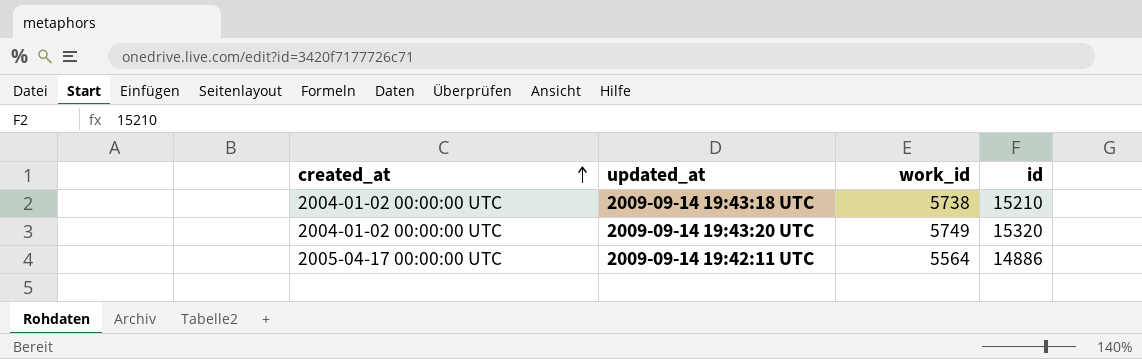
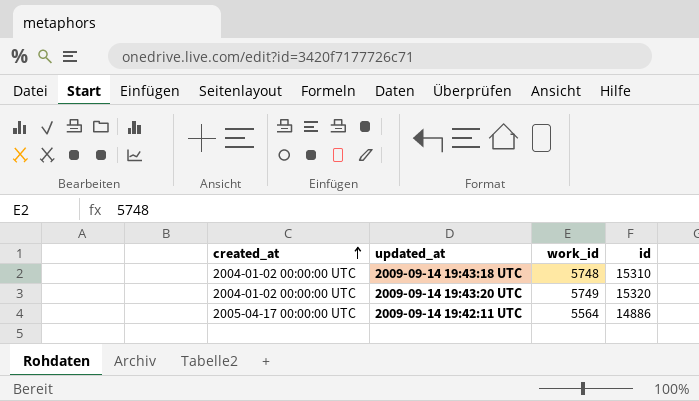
2009-09-14 19:43:18 UTC | work_id: 5738 -> 5748
2009-09-14 19:43:18 UTC | id: 15210 -> 15310

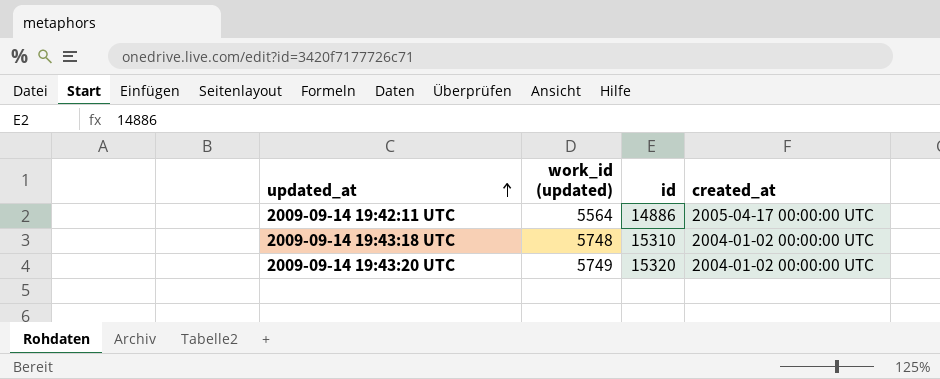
row order: created_at ascending -> updated_at ascending
column name: work_id -> work_id (updated)
column created_at | position: 1 -> 4

